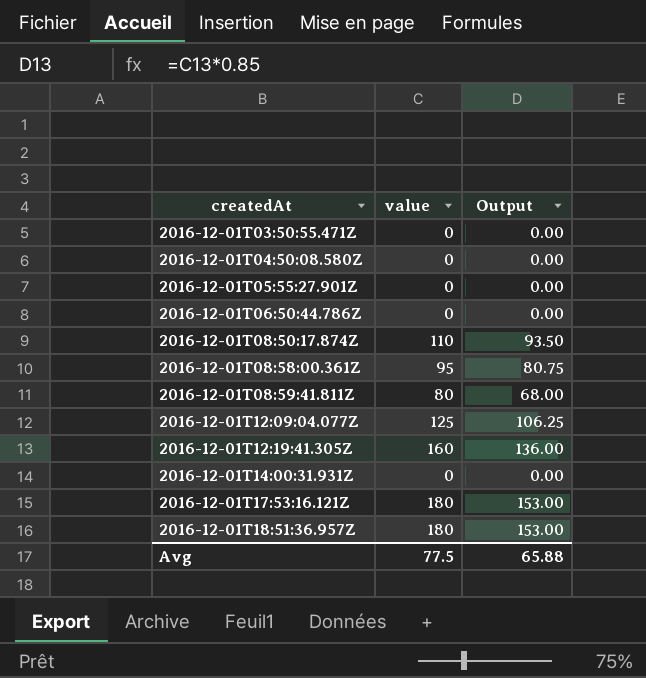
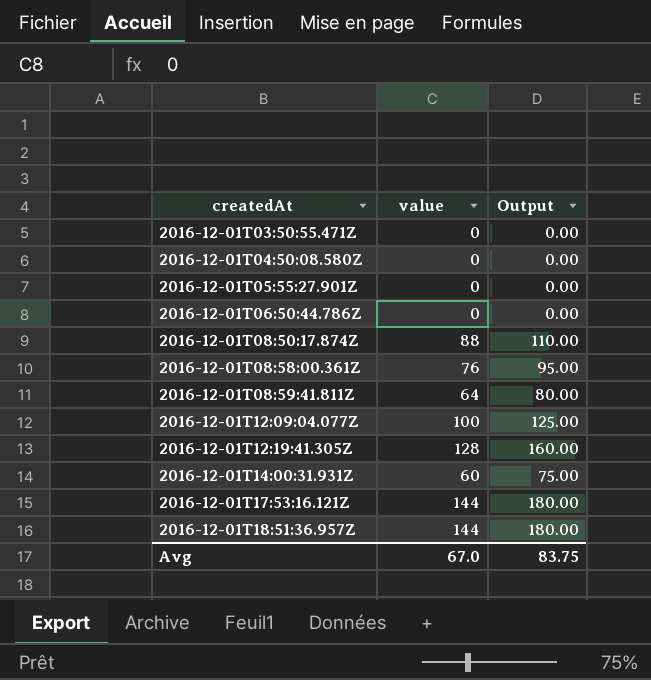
column Output | formula: [value] * 0.85 -> [value] * 1.25
2016-12-01T08:50:17.874Z | value: 110 -> 88
2016-12-01T08:58:00.361Z | value: 95 -> 76
2016-12-01T08:59:41.811Z | value: 80 -> 64
2016-12-01T12:09:04.077Z | value: 125 -> 100
2016-12-01T12:19:41.305Z | value: 160 -> 128
2016-12-01T14:00:31.931Z | value: 0 -> 60
2016-12-01T17:53:16.121Z | value: 180 -> 144
2016-12-01T18:51:36.957Z | value: 180 -> 144
Avg | value: 77.5 -> 67.0
Avg | Output: 65.88 -> 83.75

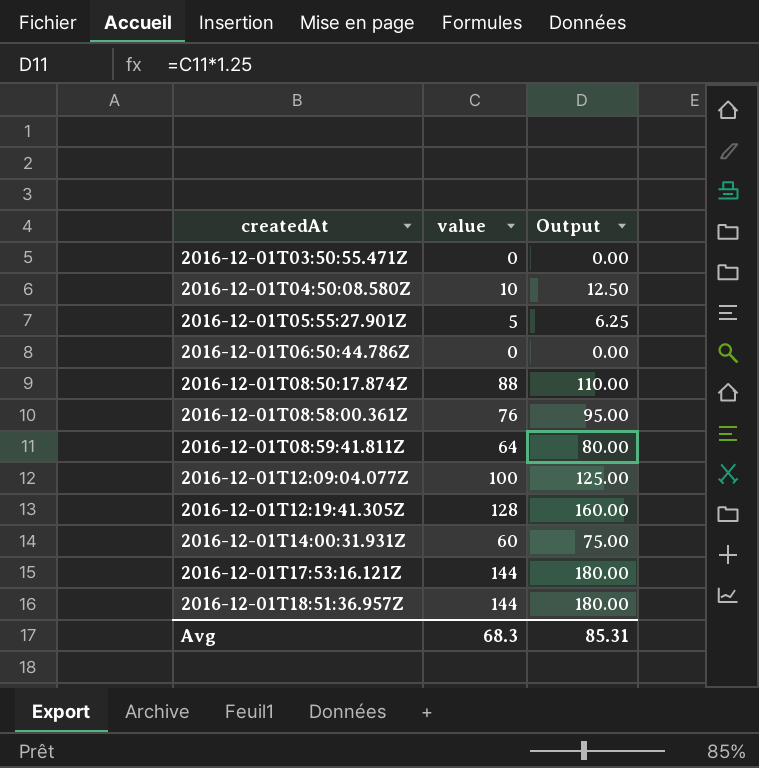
2016-12-01T04:50:08.580Z | value: 0 -> 10
2016-12-01T04:50:08.580Z | Output: 0.00 -> 12.50
2016-12-01T05:55:27.901Z | value: 0 -> 5
2016-12-01T05:55:27.901Z | Output: 0.00 -> 6.25
Avg | value: 67.0 -> 68.3
Avg | Output: 83.75 -> 85.31

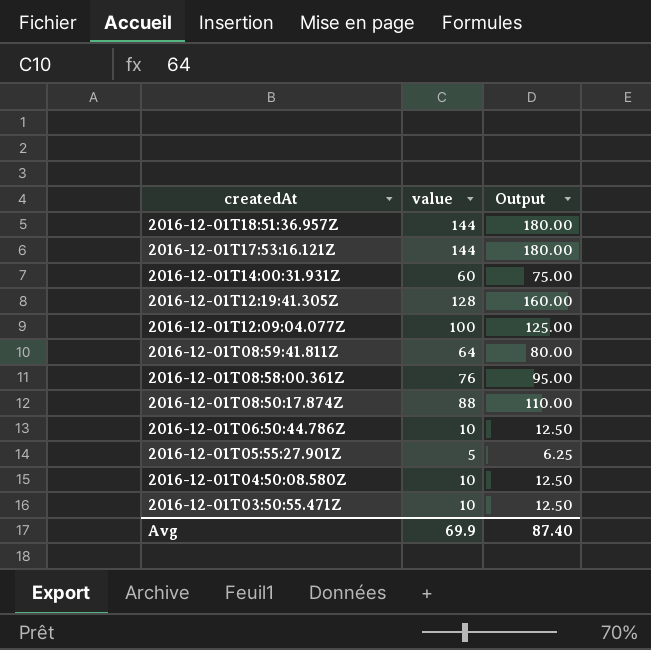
row order: createdAt ascending -> createdAt descending
2016-12-01T06:50:44.786Z | value: 0 -> 10
2016-12-01T06:50:44.786Z | Output: 0.00 -> 12.50
2016-12-01T03:50:55.471Z | value: 0 -> 10
2016-12-01T03:50:55.471Z | Output: 0.00 -> 12.50
Avg | value: 68.3 -> 69.9
Avg | Output: 85.31 -> 87.40

